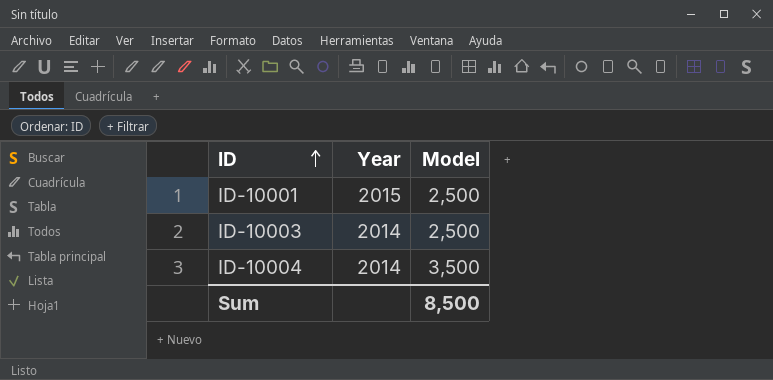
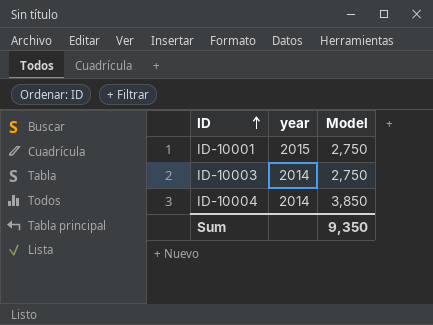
column name: Year -> year
ID-10001 | Model: 2,500 -> 2,750
ID-10003 | Model: 2,500 -> 2,750
ID-10004 | Model: 3,500 -> 3,850
Sum | Model: 8,500 -> 9,350

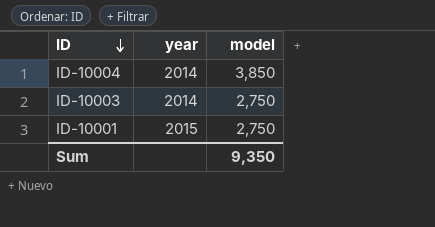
row order: ID ascending -> ID descending
column name: Model -> model

